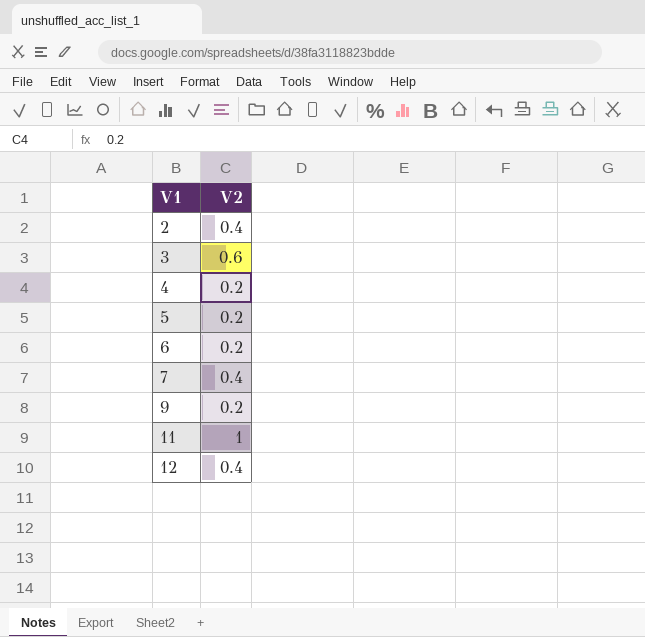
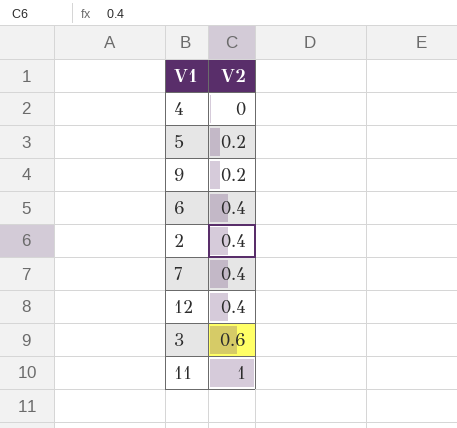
row order: V1 ascending -> V2 ascending
4 | V2: 0.2 -> 0
6 | V2: 0.2 -> 0.4

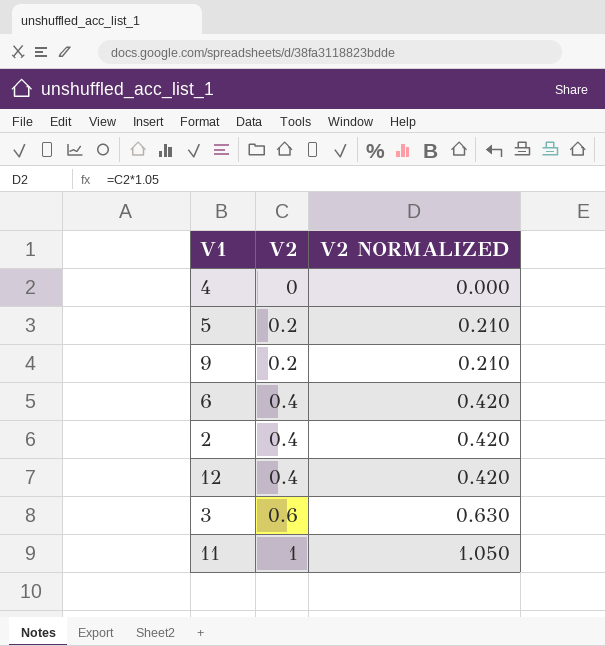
column V2 NORMALIZED | formula: none -> [V2] * 1.05
row 7: 0.4 -> none

